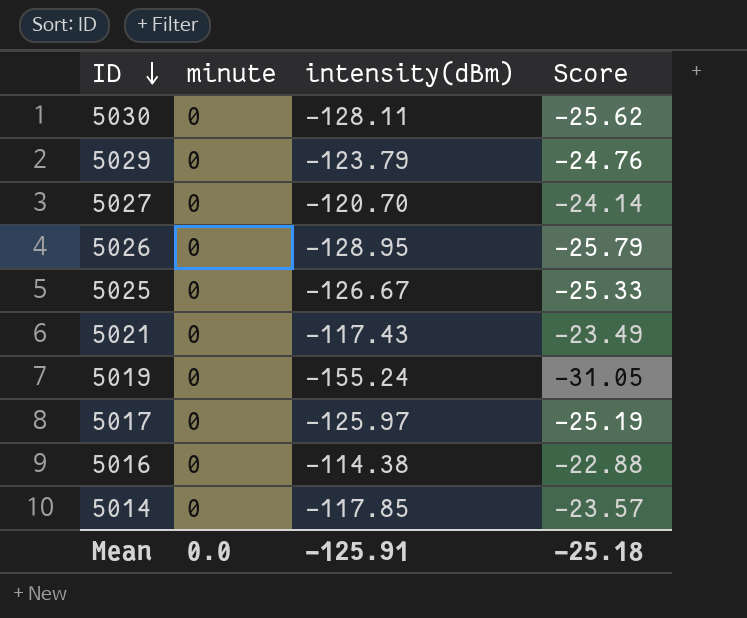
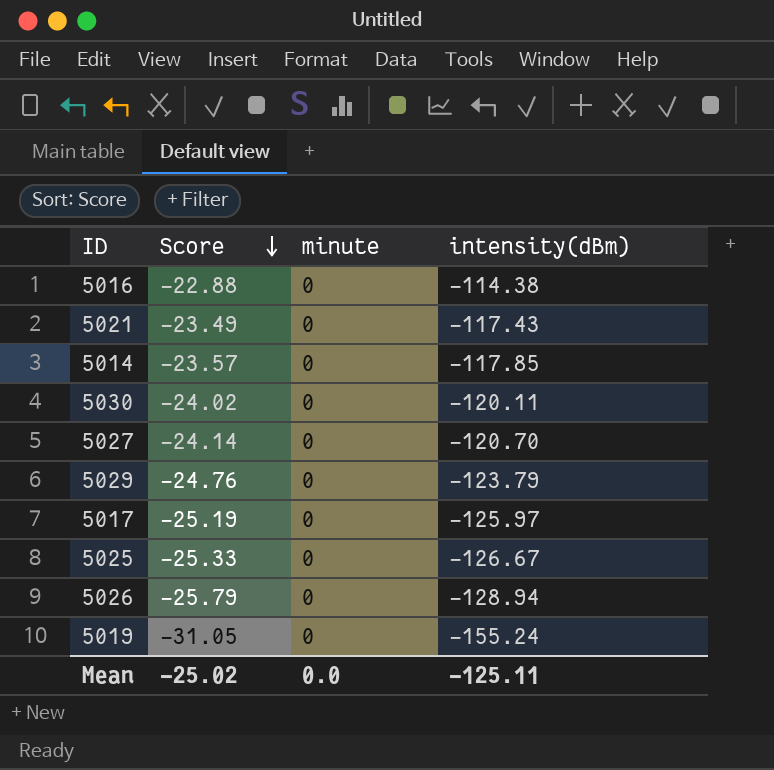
row order: ID descending -> Score descending
column Score | position: 4 -> 2
5030 | Score: -25.62 -> -24.02
5030 | intensity(dBm): -128.11 -> -120.11
5026 | intensity(dBm): -128.95 -> -128.94
Mean | Score: -25.18 -> -25.02
Mean | intensity(dBm): -125.91 -> -125.11

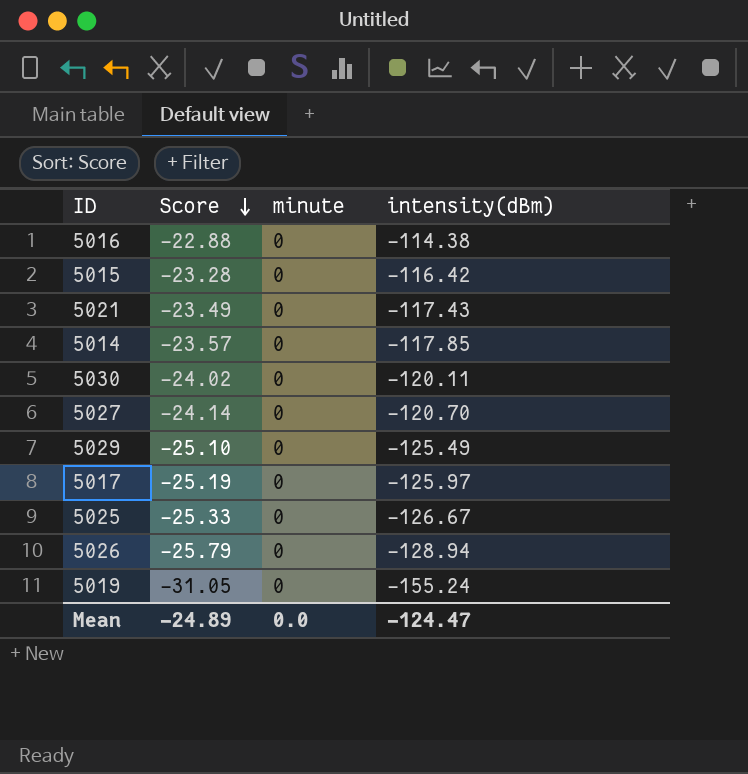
row 5015: none -> -23.28 | 0 | -116.42
5029 | Score: -24.76 -> -25.10
5029 | intensity(dBm): -123.79 -> -125.49
Mean | Score: -25.02 -> -24.89
Mean | intensity(dBm): -125.11 -> -124.47

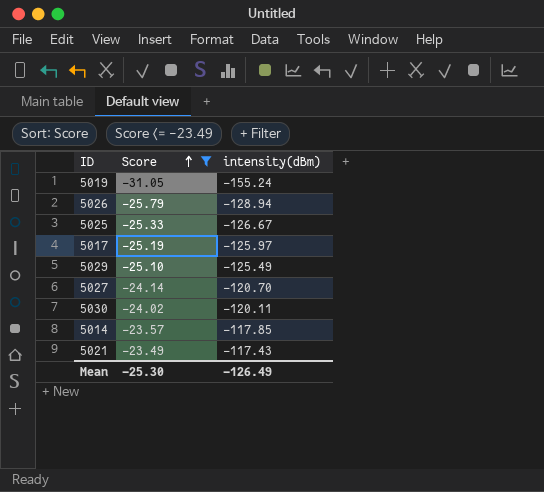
filter: none -> Score <= -23.49
row order: Score descending -> Score ascending
column minute | position: 3 -> none
Mean | Score: -24.89 -> -25.30
Mean | intensity(dBm): -124.47 -> -126.49

